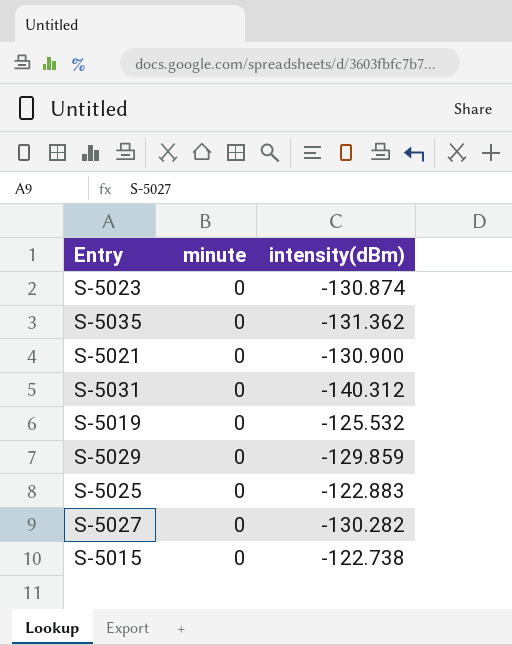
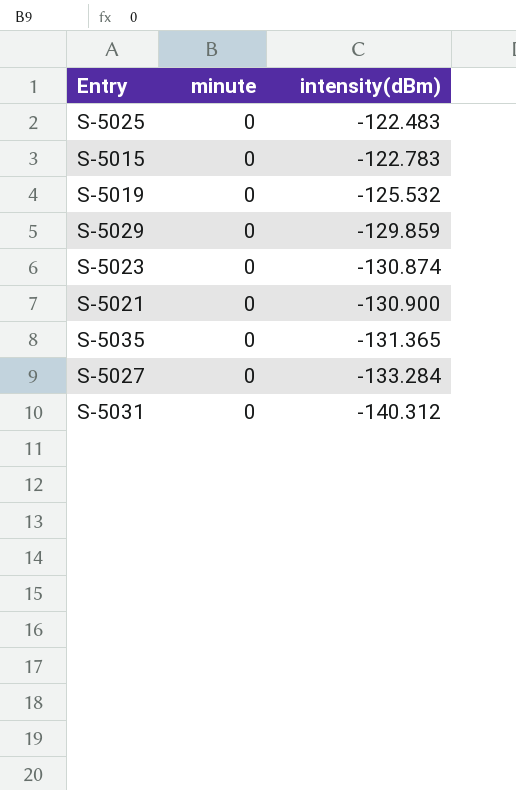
row order: none -> intensity(dBm) descending
S-5025 | intensity(dBm): -122.883 -> -122.483
S-5015 | intensity(dBm): -122.738 -> -122.783
S-5035 | intensity(dBm): -131.362 -> -131.365
S-5027 | intensity(dBm): -130.282 -> -133.284

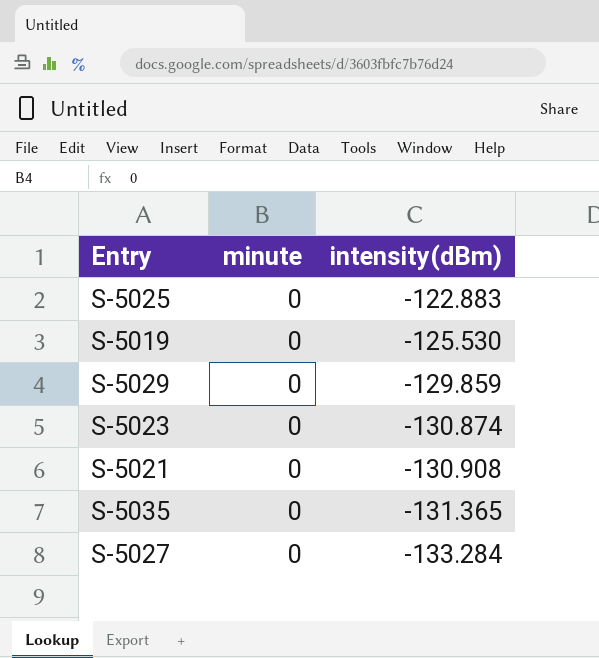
row S-5015: 0 | -122.783 -> none
row S-5031: 0 | -140.312 -> none
S-5025 | intensity(dBm): -122.483 -> -122.883
S-5019 | intensity(dBm): -125.532 -> -125.530
S-5021 | intensity(dBm): -130.900 -> -130.908

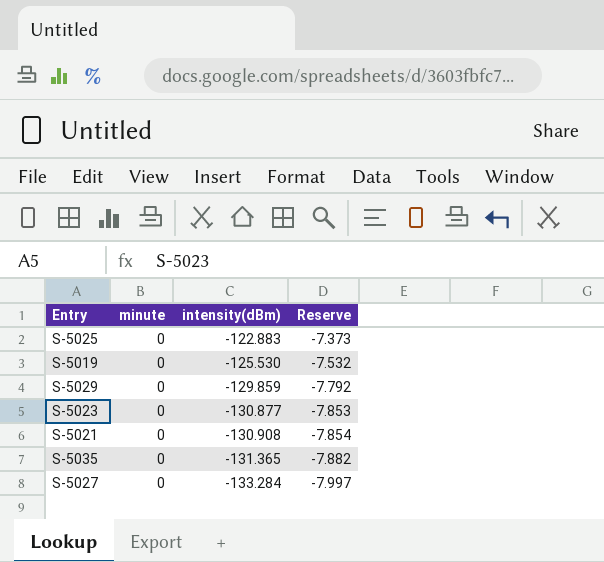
column Reserve | formula: none -> [intensity(dBm)] * 0.06
S-5023 | intensity(dBm): -130.874 -> -130.877

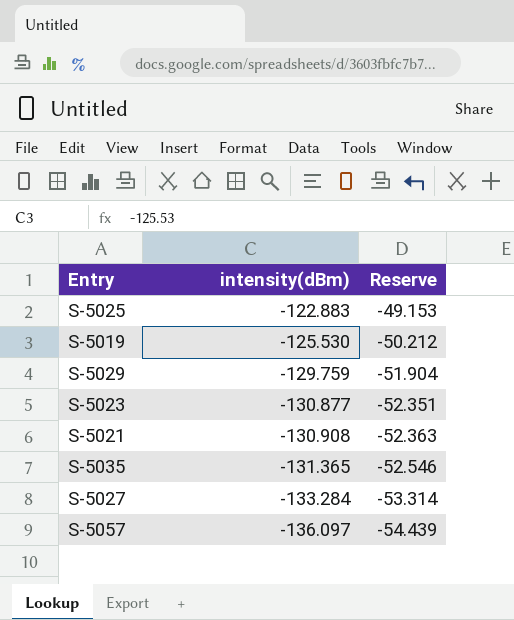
column minute | position: 2 -> none
column Reserve | formula: [intensity(dBm)] * 0.06 -> [intensity(dBm)] * 0.4
S-5029 | intensity(dBm): -129.859 -> -129.759
row S-5057: none -> -136.097 | -54.439

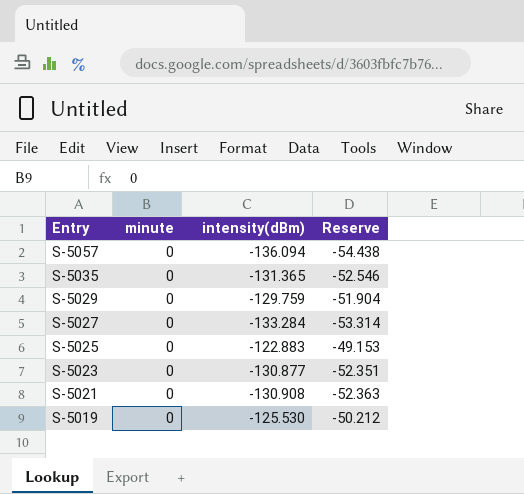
row order: intensity(dBm) descending -> Entry descending
column minute | position: none -> 2
S-5057 | intensity(dBm): -136.097 -> -136.094
S-5057 | Reserve: -54.439 -> -54.438

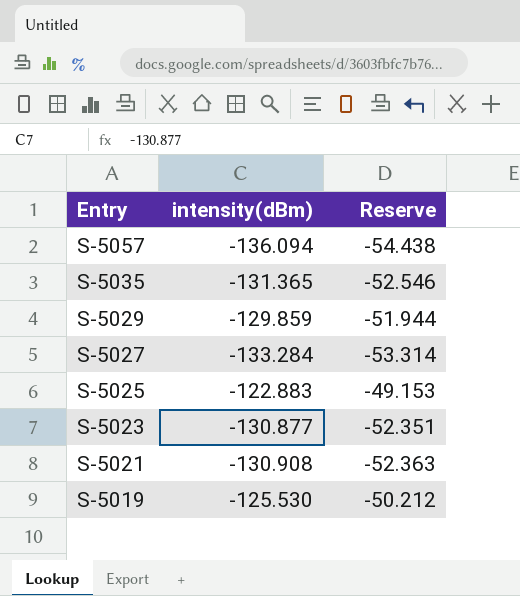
column minute | position: 2 -> none
S-5029 | intensity(dBm): -129.759 -> -129.859
S-5029 | Reserve: -51.904 -> -51.944

